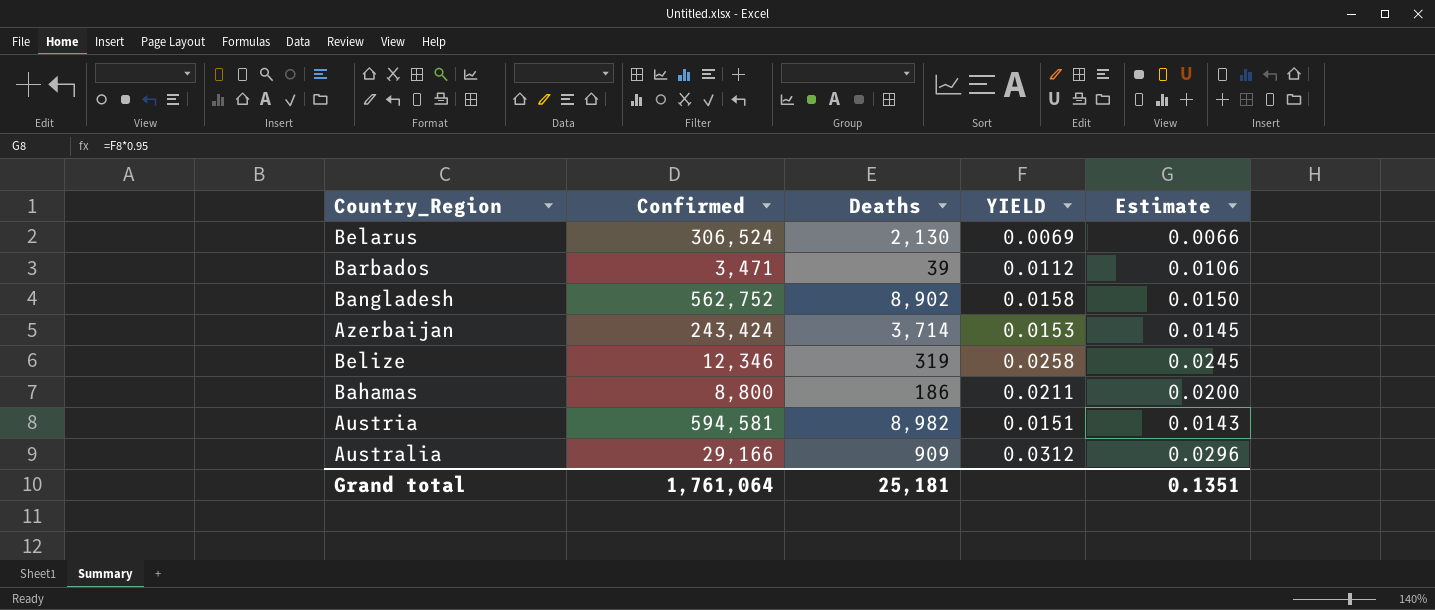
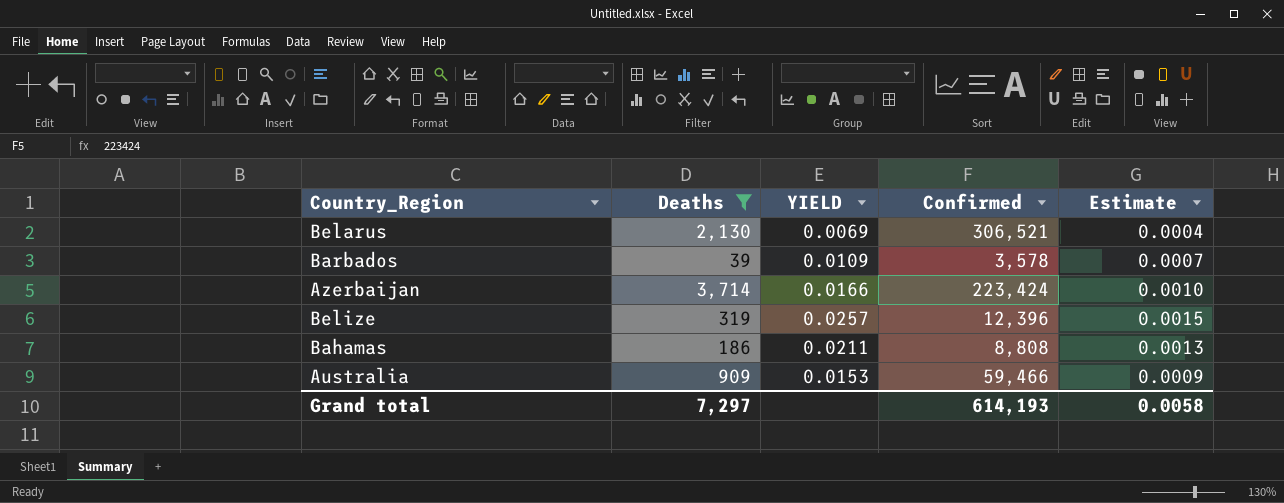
filter: none -> Deaths <= 3,714
column Confirmed | position: 2 -> 4
column Estimate | formula: [YIELD] * 0.95 -> [YIELD] * 0.06
Belarus | Confirmed: 306,524 -> 306,521
Barbados | YIELD: 0.0112 -> 0.0109
Barbados | Confirmed: 3,471 -> 3,578
Azerbaijan | YIELD: 0.0153 -> 0.0166
Azerbaijan | Confirmed: 243,424 -> 223,424
Belize | YIELD: 0.0258 -> 0.0257
Belize | Confirmed: 12,346 -> 12,396
Bahamas | Confirmed: 8,800 -> 8,808
Australia | YIELD: 0.0312 -> 0.0153
Australia | Confirmed: 29,166 -> 59,466
Grand total | Deaths: 25,181 -> 7,297
Grand total | Confirmed: 1,761,064 -> 614,193
Grand total | Estimate: 0.1351 -> 0.0058

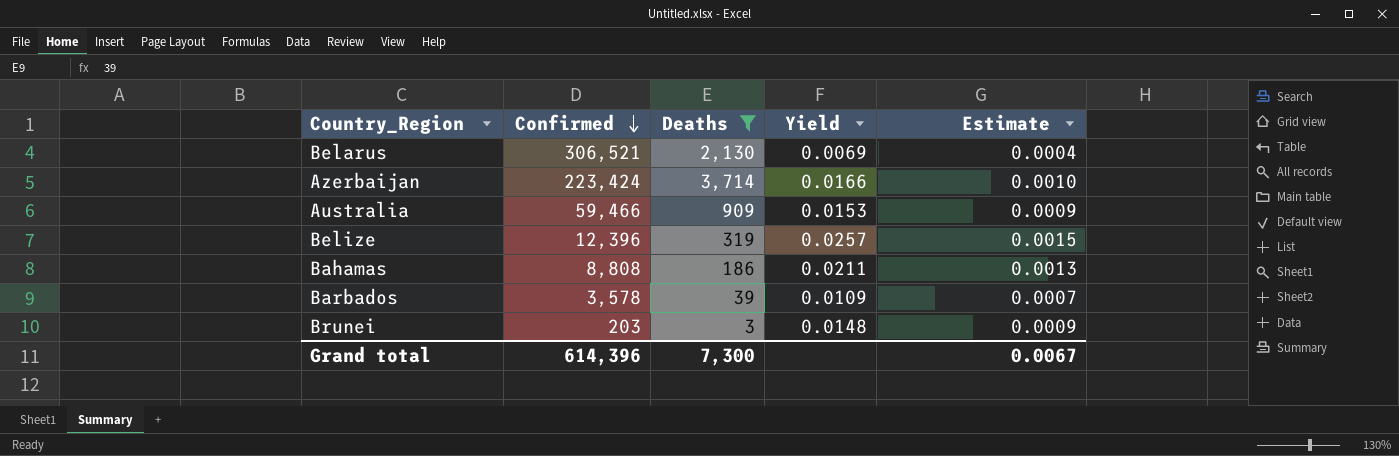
row order: none -> Confirmed descending
column Confirmed | position: 4 -> 2
column name: YIELD -> Yield
row Brunei: none -> 203 | 3 | 0.0148 | 0.0009
Grand total | Confirmed: 614,193 -> 614,396
Grand total | Deaths: 7,297 -> 7,300
Grand total | Estimate: 0.0058 -> 0.0067

